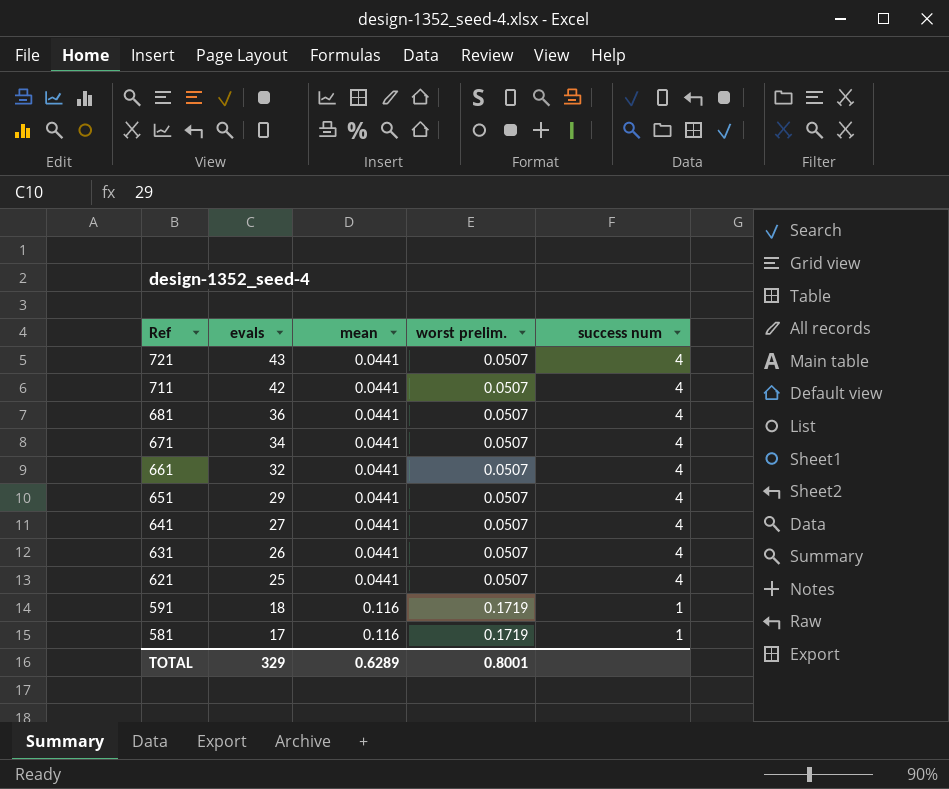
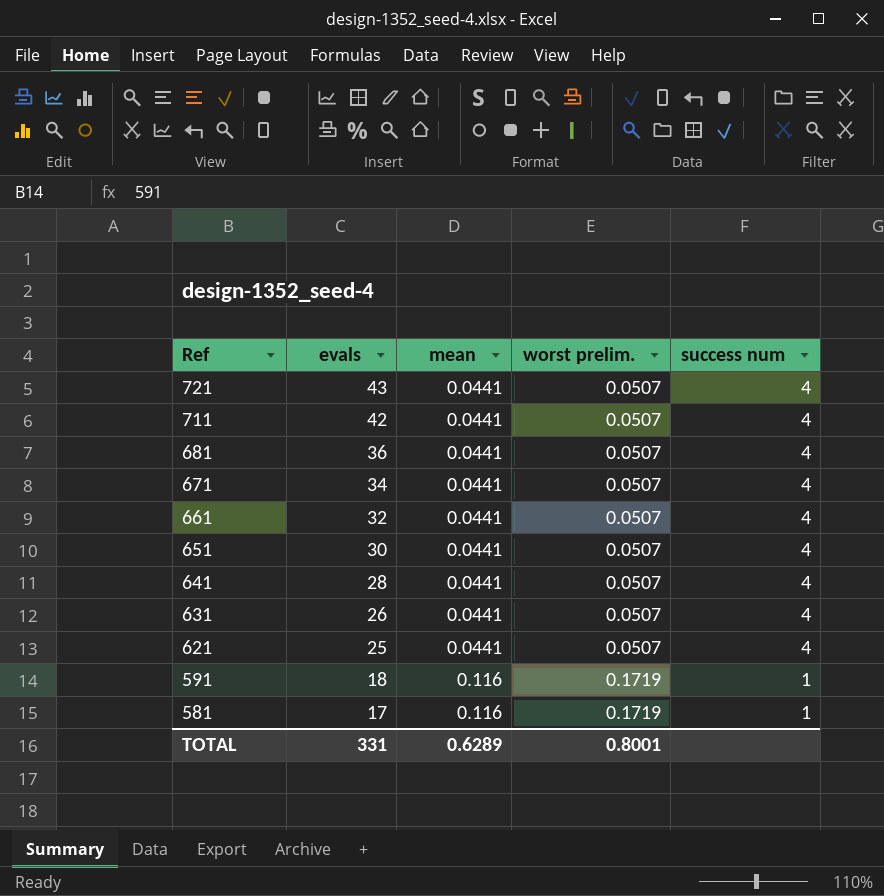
651 | evals: 29 -> 30
641 | evals: 27 -> 28
TOTAL | evals: 329 -> 331

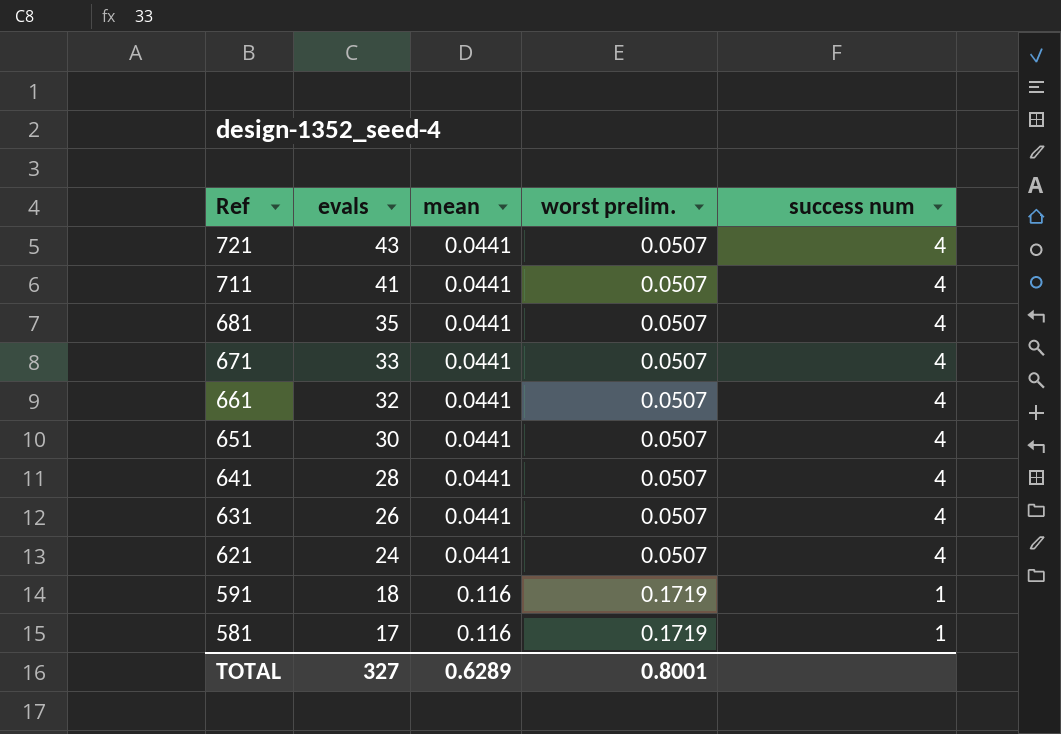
711 | evals: 42 -> 41
681 | evals: 36 -> 35
671 | evals: 34 -> 33
621 | evals: 25 -> 24
TOTAL | evals: 331 -> 327

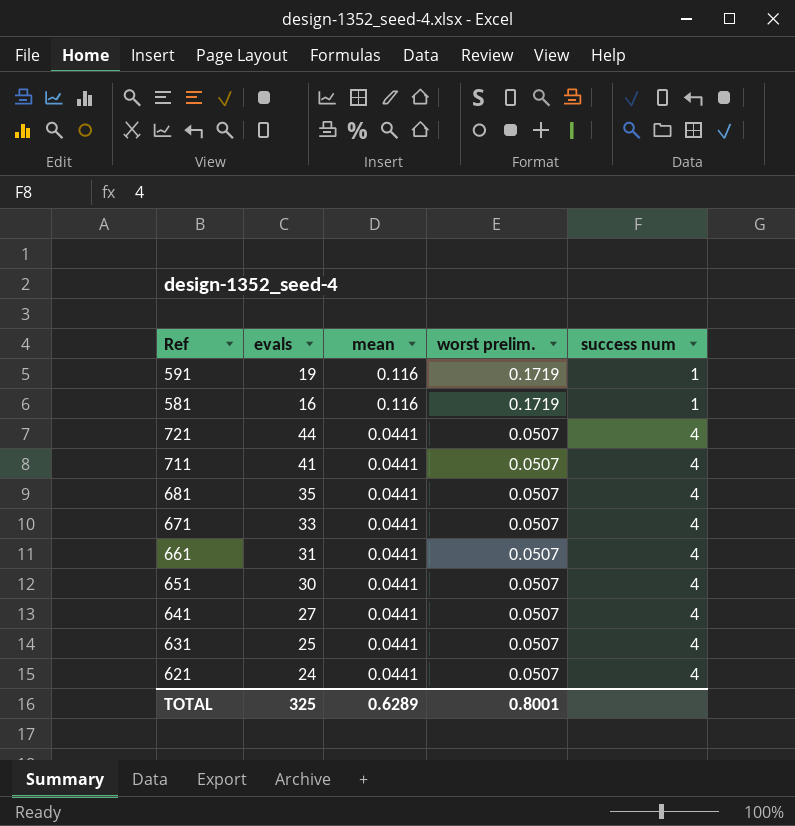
row order: Ref descending -> mean descending
591 | evals: 18 -> 19
581 | evals: 17 -> 16
721 | evals: 43 -> 44
661 | evals: 32 -> 31
641 | evals: 28 -> 27
631 | evals: 26 -> 25
TOTAL | evals: 327 -> 325

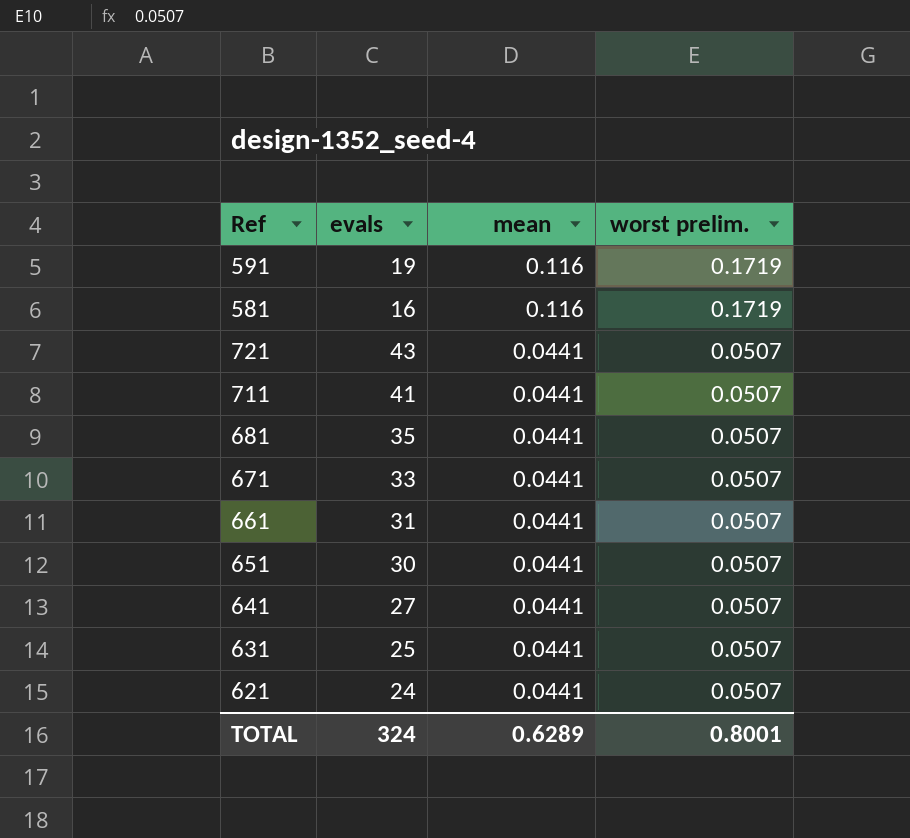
column success num | position: 5 -> none
721 | evals: 44 -> 43
TOTAL | evals: 325 -> 324

